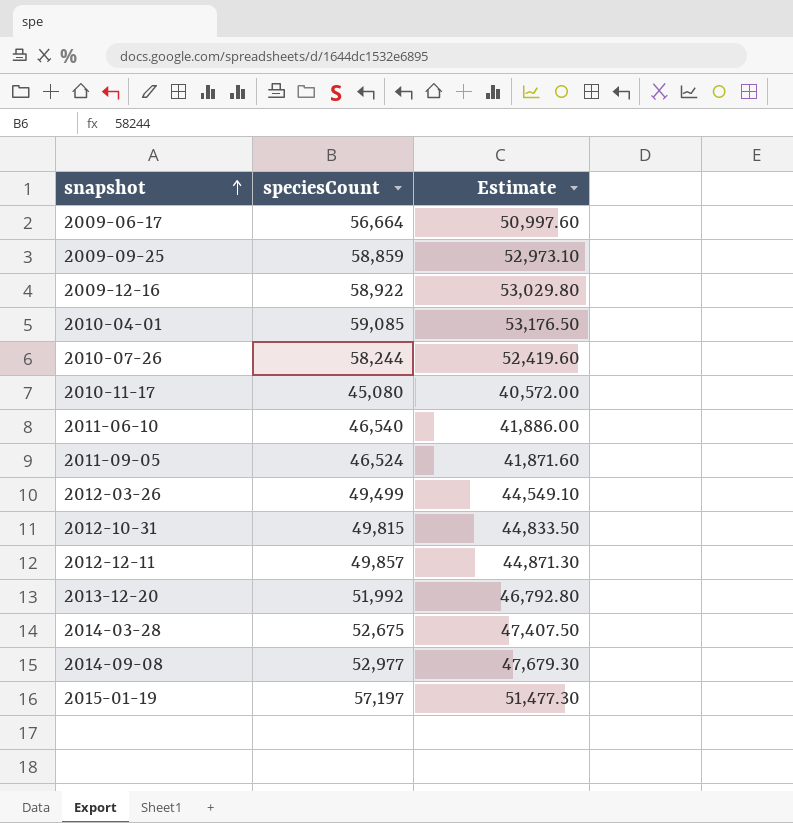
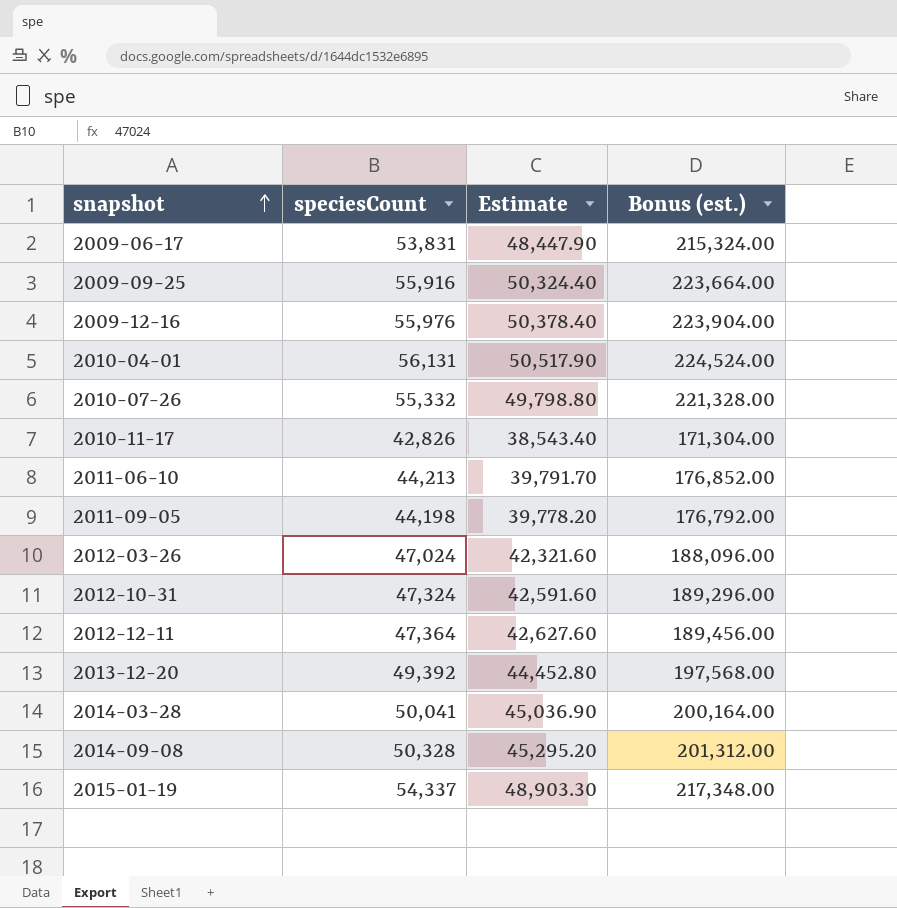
column Bonus (est.) | formula: none -> [speciesCount] * 4
2009-06-17 | speciesCount: 56,664 -> 53,831
2009-06-17 | Estimate: 50,997.60 -> 48,447.90
2009-09-25 | speciesCount: 58,859 -> 55,916
2009-09-25 | Estimate: 52,973.10 -> 50,324.40
2009-12-16 | speciesCount: 58,922 -> 55,976
2009-12-16 | Estimate: 53,029.80 -> 50,378.40
2010-04-01 | speciesCount: 59,085 -> 56,131
2010-04-01 | Estimate: 53,176.50 -> 50,517.90
2010-07-26 | speciesCount: 58,244 -> 55,332
2010-07-26 | Estimate: 52,419.60 -> 49,798.80
2010-11-17 | speciesCount: 45,080 -> 42,826
2010-11-17 | Estimate: 40,572.00 -> 38,543.40
2011-06-10 | speciesCount: 46,540 -> 44,213
2011-06-10 | Estimate: 41,886.00 -> 39,791.70
2011-09-05 | speciesCount: 46,524 -> 44,198
2011-09-05 | Estimate: 41,871.60 -> 39,778.20
2012-03-26 | speciesCount: 49,499 -> 47,024
2012-03-26 | Estimate: 44,549.10 -> 42,321.60
2012-10-31 | speciesCount: 49,815 -> 47,324
2012-10-31 | Estimate: 44,833.50 -> 42,591.60
2012-12-11 | speciesCount: 49,857 -> 47,364
2012-12-11 | Estimate: 44,871.30 -> 42,627.60
2013-12-20 | speciesCount: 51,992 -> 49,392
2013-12-20 | Estimate: 46,792.80 -> 44,452.80
2014-03-28 | speciesCount: 52,675 -> 50,041
2014-03-28 | Estimate: 47,407.50 -> 45,036.90
2014-09-08 | speciesCount: 52,977 -> 50,328
2014-09-08 | Estimate: 47,679.30 -> 45,295.20
2015-01-19 | speciesCount: 57,197 -> 54,337
2015-01-19 | Estimate: 51,477.30 -> 48,903.30

